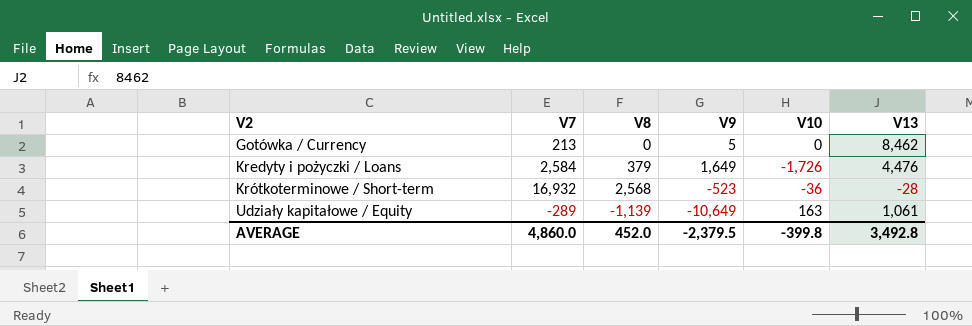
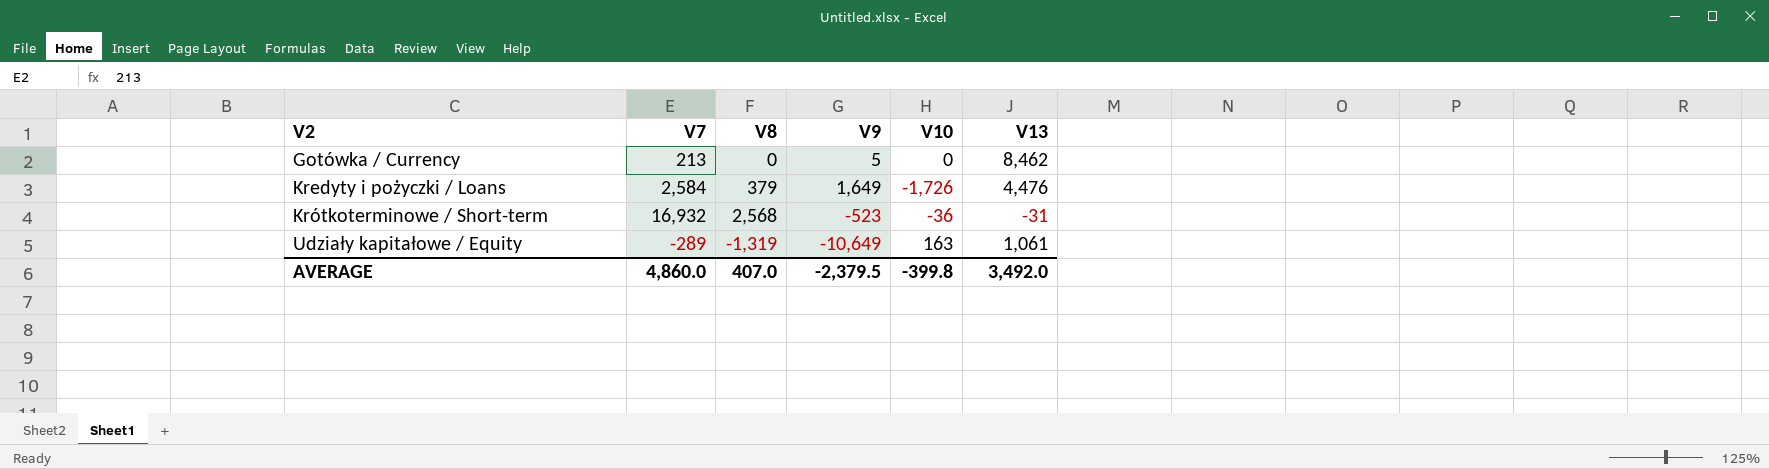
Krótkoterminowe / Short-term | V13: -28 -> -31
Udziały kapitałowe / Equity | V8: -1,139 -> -1,319
AVERAGE | V8: 452.0 -> 407.0
AVERAGE | V13: 3,492.8 -> 3,492.0

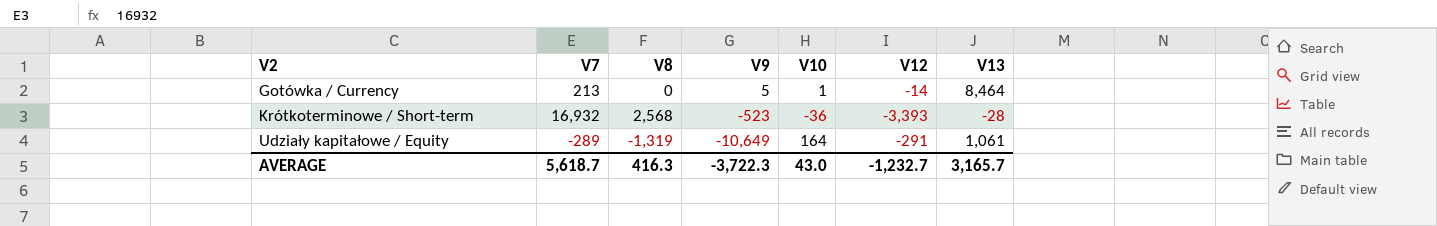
column V12 | position: none -> 6
row Kredyty i pożyczki / Loans: 2,584 | 379 | 1,649 | -1,726 | 4,476 -> none
Gotówka / Currency | V10: 0 -> 1
Gotówka / Currency | V13: 8,462 -> 8,464
Krótkoterminowe / Short-term | V13: -31 -> -28
Udziały kapitałowe / Equity | V10: 163 -> 164
AVERAGE | V7: 4,860.0 -> 5,618.7
AVERAGE | V8: 407.0 -> 416.3
AVERAGE | V9: -2,379.5 -> -3,722.3
AVERAGE | V10: -399.8 -> 43.0
AVERAGE | V13: 3,492.0 -> 3,165.7

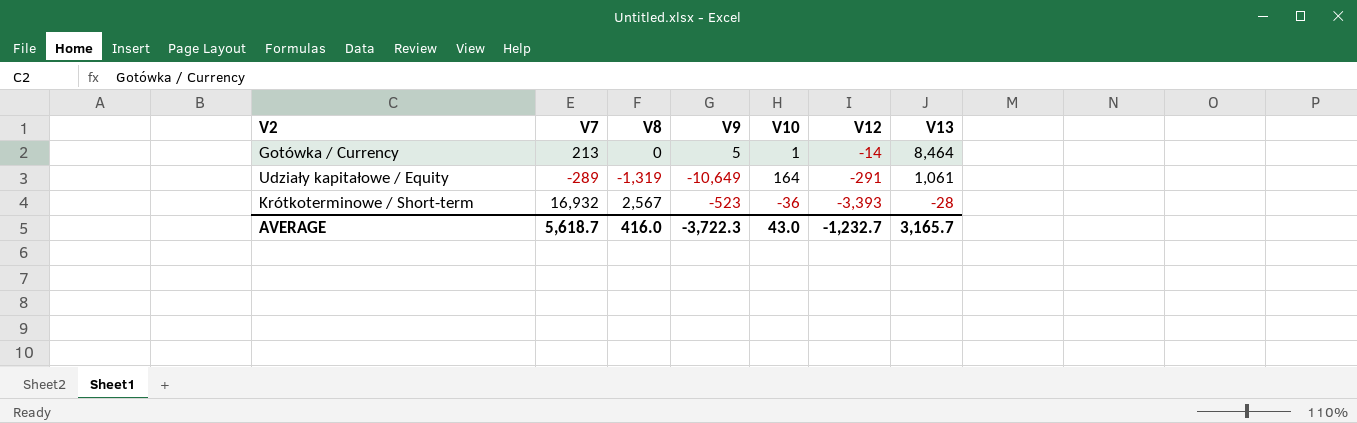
row order: V2 ascending -> V12 descending
Krótkoterminowe / Short-term | V8: 2,568 -> 2,567
AVERAGE | V8: 416.3 -> 416.0

